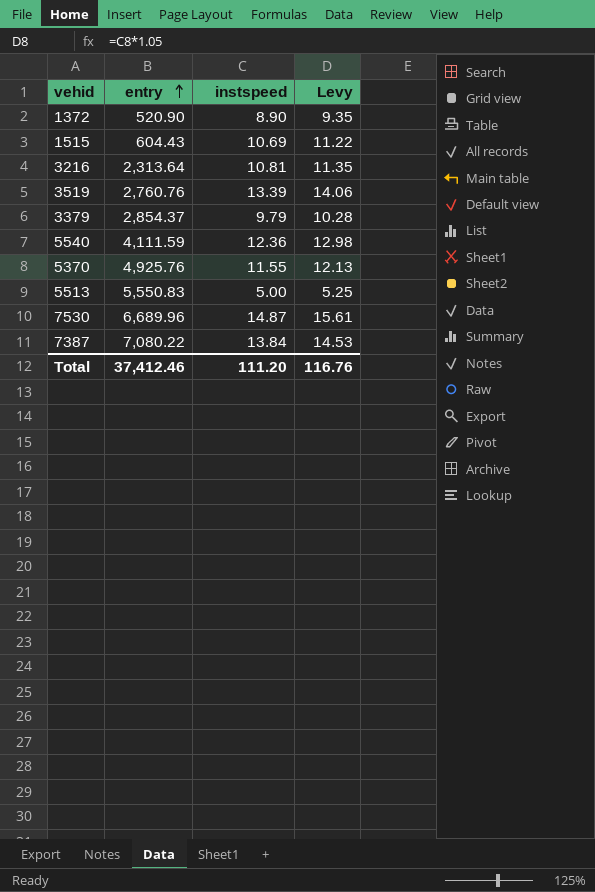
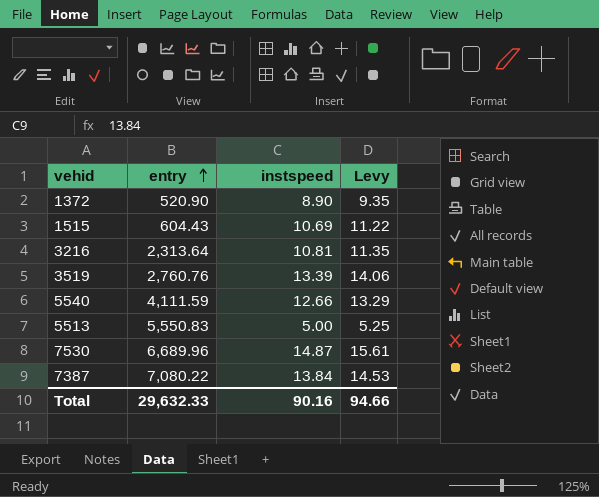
row 3379: 2,854.37 | 9.79 | 10.28 -> none
row 5370: 4,925.76 | 11.55 | 12.13 -> none
5540 | instspeed: 12.36 -> 12.66
5540 | Levy: 12.98 -> 13.29
Total | entry: 37,412.46 -> 29,632.33
Total | instspeed: 111.20 -> 90.16
Total | Levy: 116.76 -> 94.66

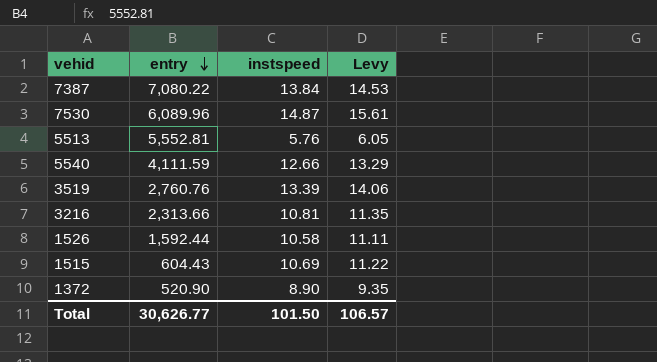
row order: entry ascending -> entry descending
7530 | entry: 6,689.96 -> 6,089.96
5513 | entry: 5,550.83 -> 5,552.81
5513 | instspeed: 5.00 -> 5.76
5513 | Levy: 5.25 -> 6.05
3216 | entry: 2,313.64 -> 2,313.66
row 1526: none -> 1,592.44 | 10.58 | 11.11
Total | entry: 29,632.33 -> 30,626.77
Total | instspeed: 90.16 -> 101.50
Total | Levy: 94.66 -> 106.57

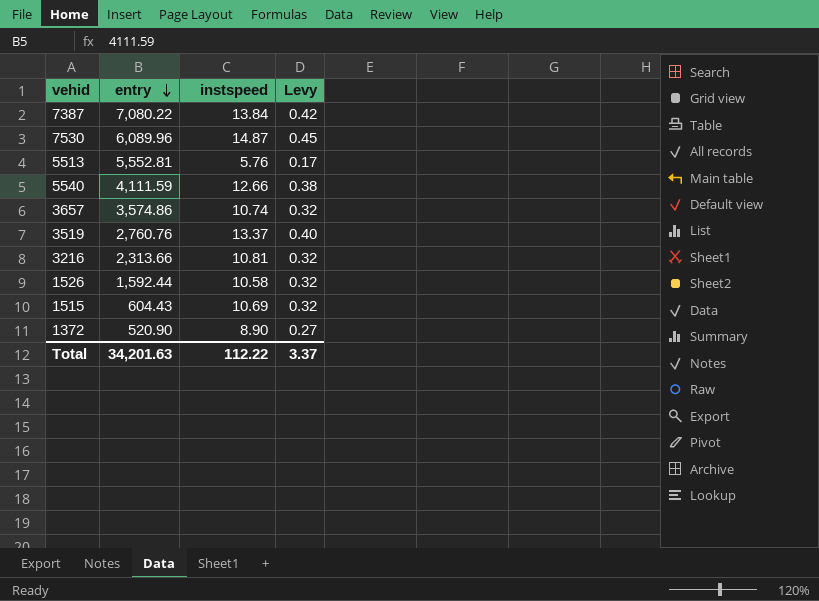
column Levy | formula: [instspeed] * 1.05 -> [instspeed] * 0.03
row 3657: none -> 3,574.86 | 10.74 | 0.32
3519 | instspeed: 13.39 -> 13.37
Total | entry: 30,626.77 -> 34,201.63
Total | instspeed: 101.50 -> 112.22
Total | Levy: 106.57 -> 3.37

